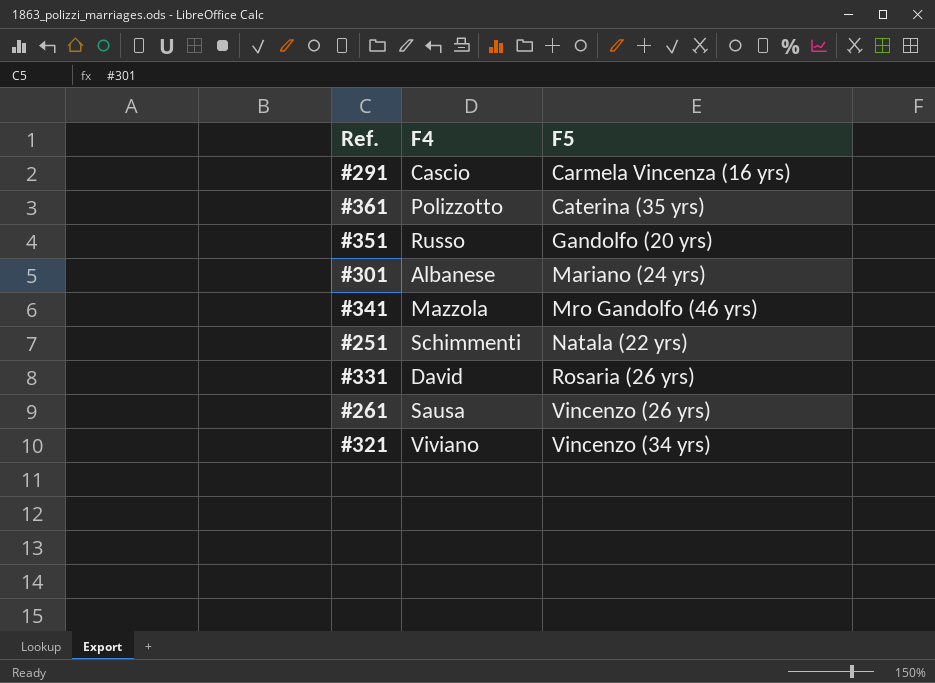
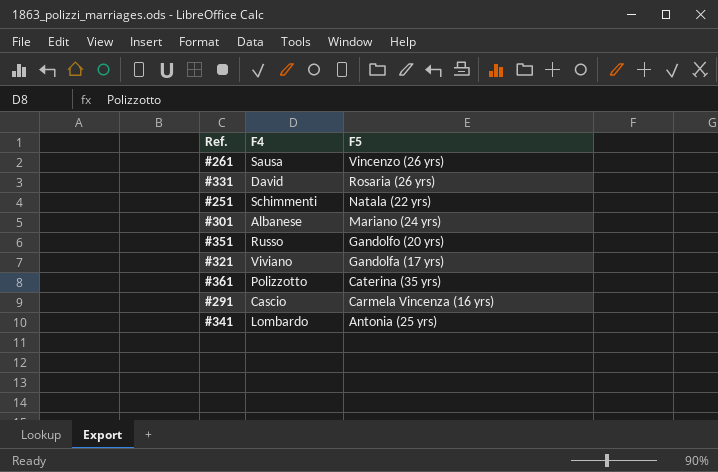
row order: F5 ascending -> F5 descending
#321 | F5: Vincenzo (34 yrs) -> Gandolfa (17 yrs)
#341 | F4: Mazzola -> Lombardo
#341 | F5: Mro Gandolfo (46 yrs) -> Antonia (25 yrs)

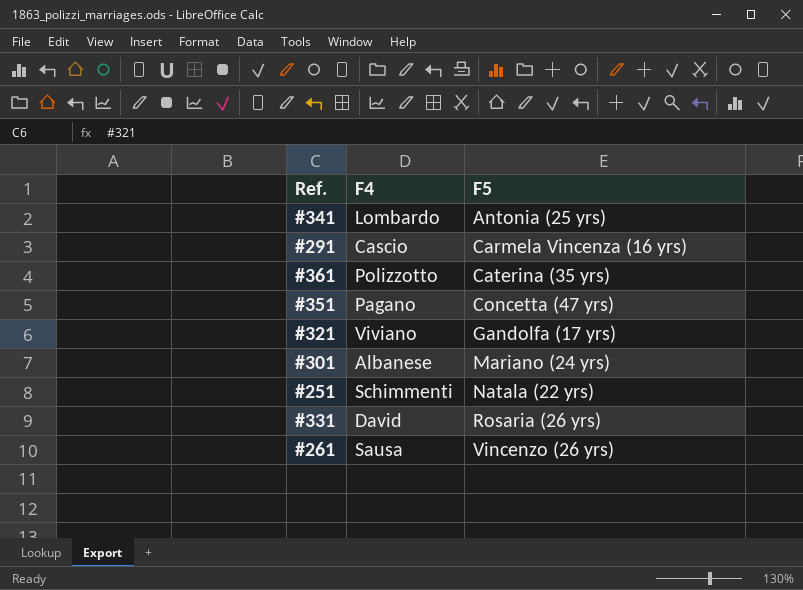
row order: F5 descending -> F5 ascending
#351 | F4: Russo -> Pagano
#351 | F5: Gandolfo (20 yrs) -> Concetta (47 yrs)

